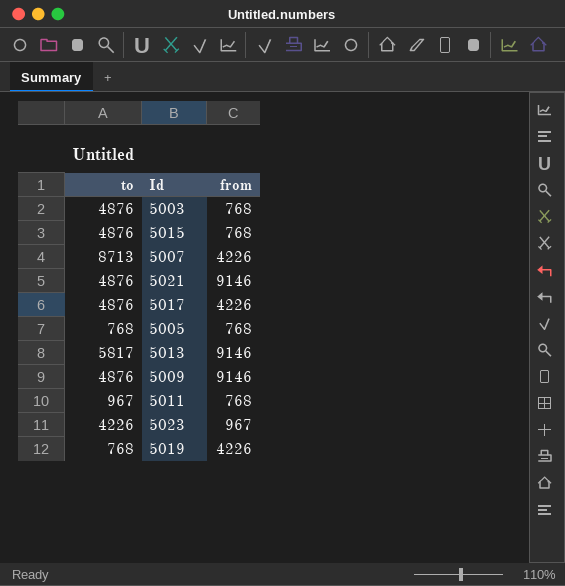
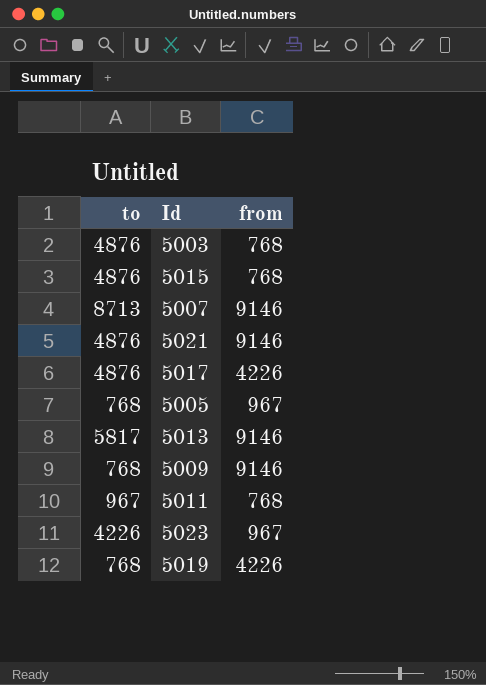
5007 | from: 4226 -> 9146
5005 | from: 768 -> 967
5009 | to: 4876 -> 768

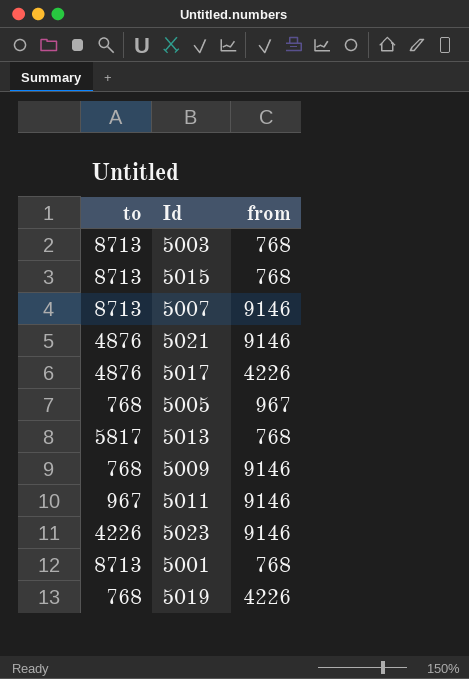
5003 | to: 4876 -> 8713
5015 | to: 4876 -> 8713
5013 | from: 9146 -> 768
5011 | from: 768 -> 9146
5023 | from: 967 -> 9146
row 5001: none -> 8713 | 768

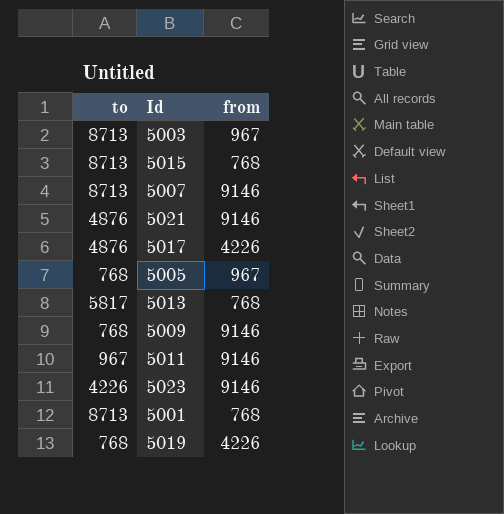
5003 | from: 768 -> 967

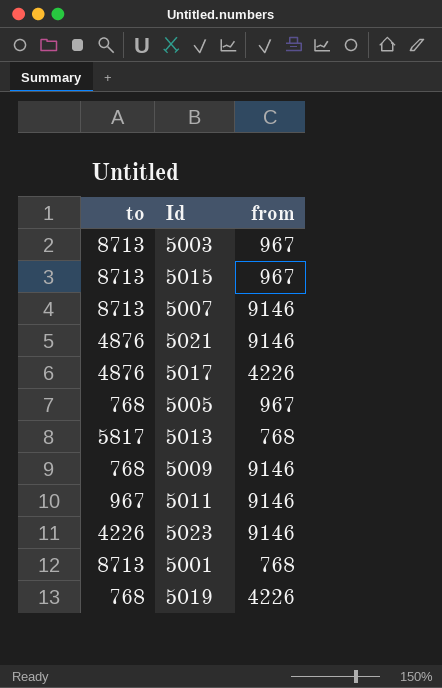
5015 | from: 768 -> 967

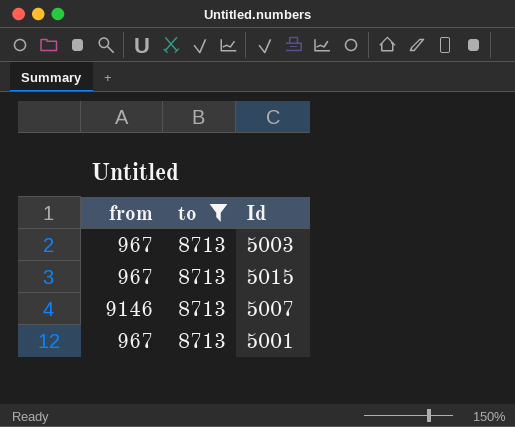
filter: none -> to = 8713
column from | position: 3 -> 1
5001 | from: 768 -> 967

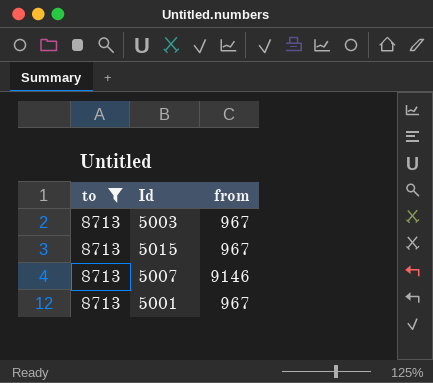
column from | position: 1 -> 3

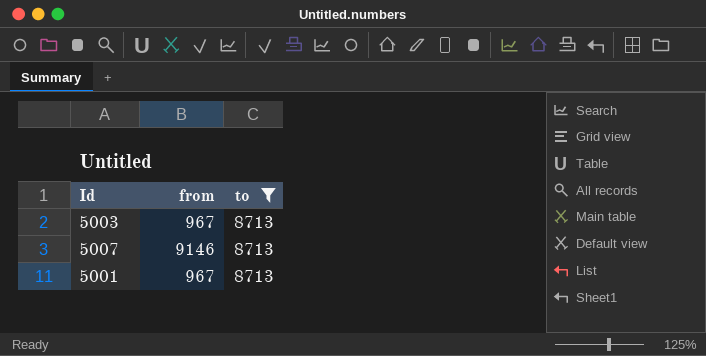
column to | position: 1 -> 3
row 5015: 8713 | 967 -> none

